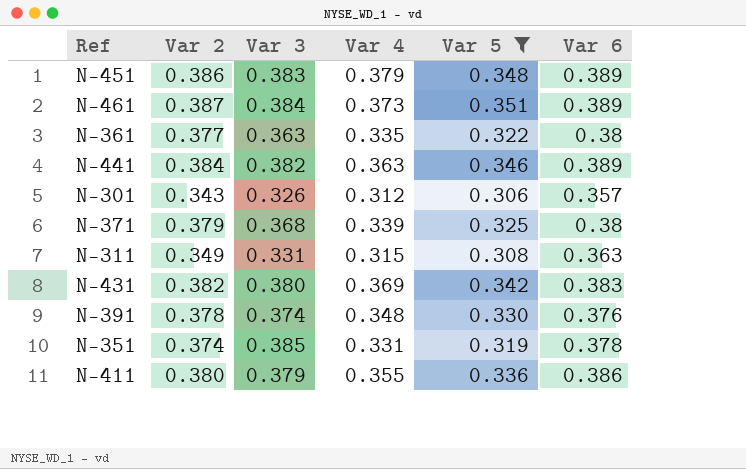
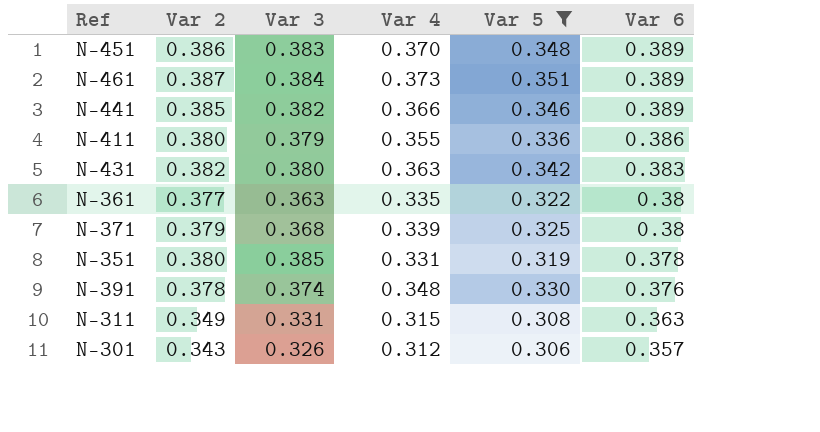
row order: none -> Var 6 descending
N-451 | Var 4: 0.379 -> 0.370
N-441 | Var 2: 0.384 -> 0.385
N-441 | Var 4: 0.363 -> 0.366
N-431 | Var 4: 0.369 -> 0.363
N-351 | Var 2: 0.374 -> 0.380

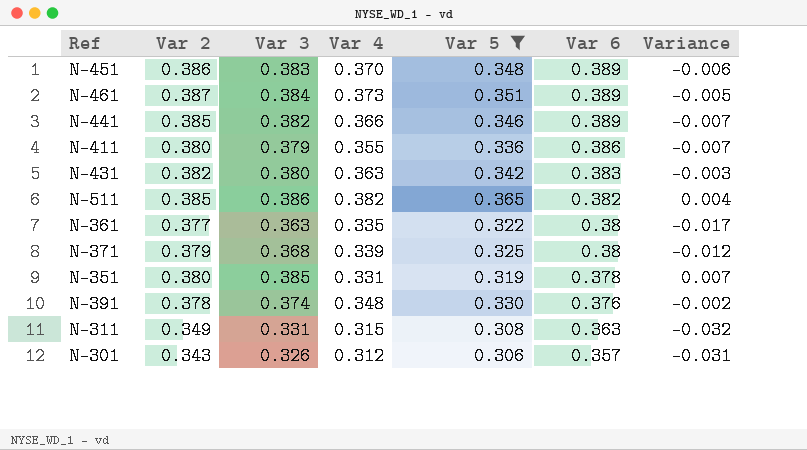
column Variance | formula: none -> [Var 3] - [Var 6]
row N-511: none -> 0.385 | 0.386 | 0.382 | 0.365 | 0.382 | 0.004

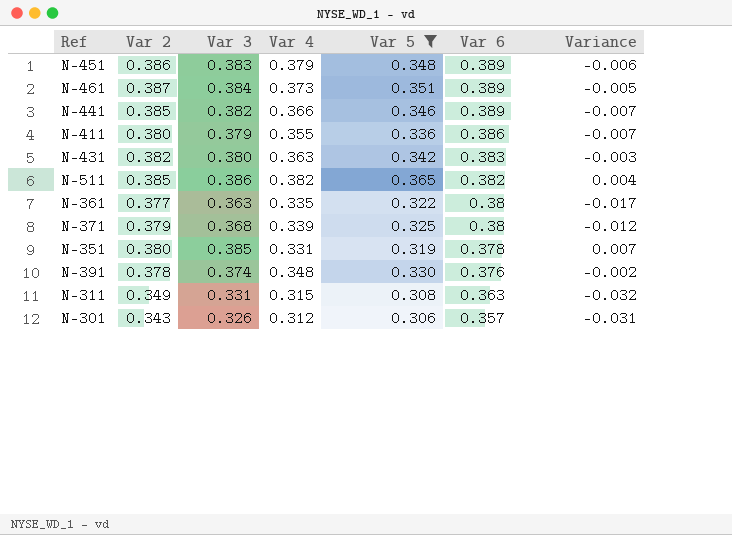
N-451 | Var 4: 0.370 -> 0.379

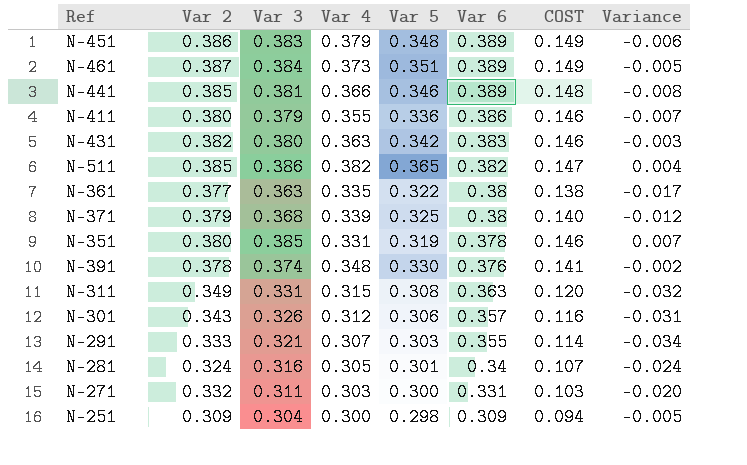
filter: Var 5 >= 0.306 -> none
column COST | formula: none -> [Var 3] * [Var 6]
N-441 | Var 3: 0.382 -> 0.381
N-441 | Variance: -0.007 -> -0.008

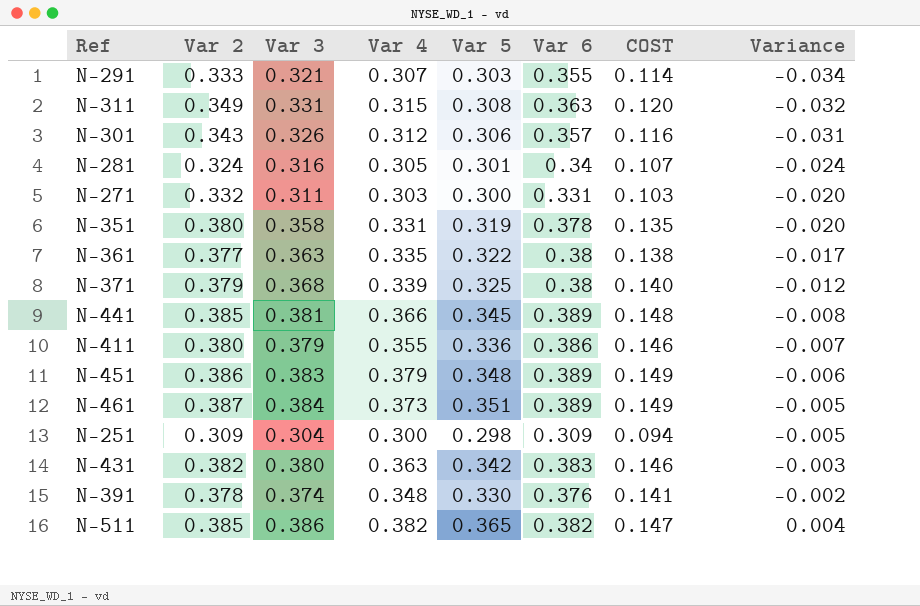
row order: Var 6 descending -> Variance ascending
N-351 | Var 3: 0.385 -> 0.358
N-351 | COST: 0.146 -> 0.135
N-351 | Variance: 0.007 -> -0.020
N-441 | Var 5: 0.346 -> 0.345

